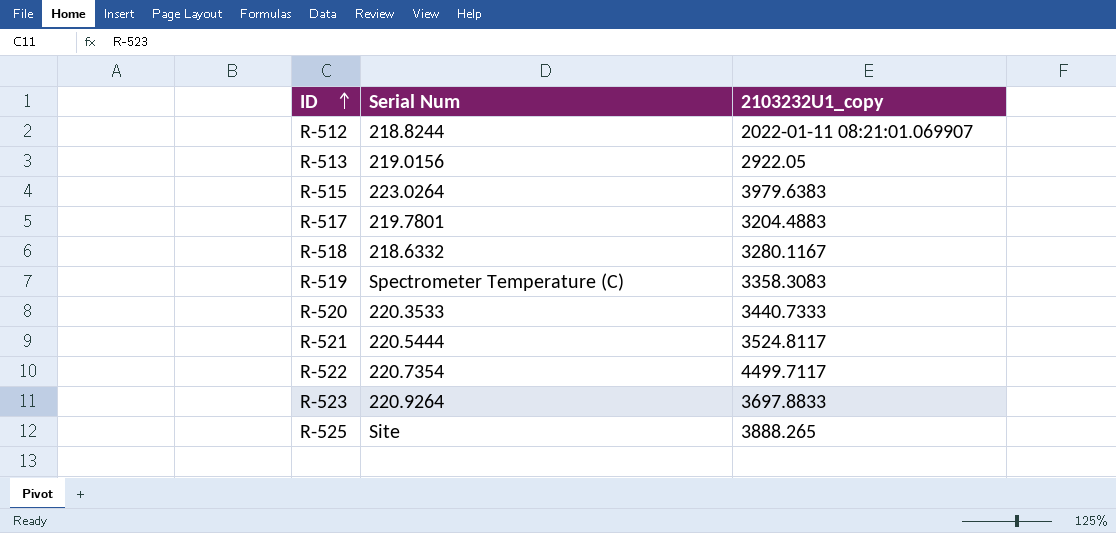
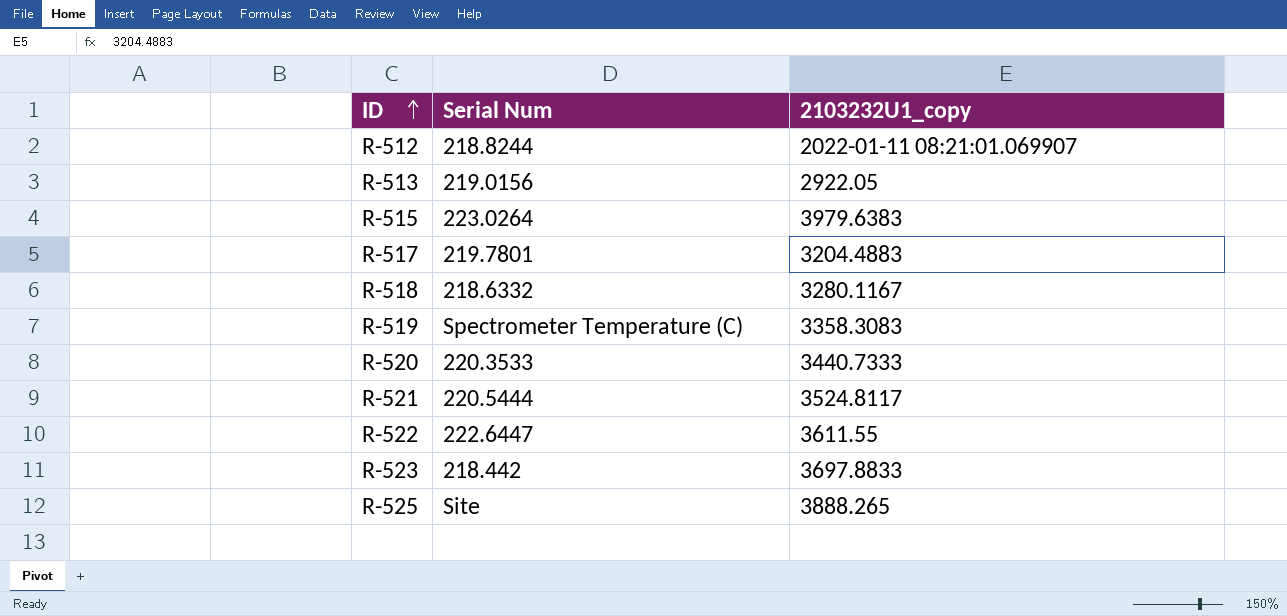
R-522 | Serial Num: 220.7354 -> 222.6447
R-522 | 2103232U1_copy: 4499.7117 -> 3611.55
R-523 | Serial Num: 220.9264 -> 218.442

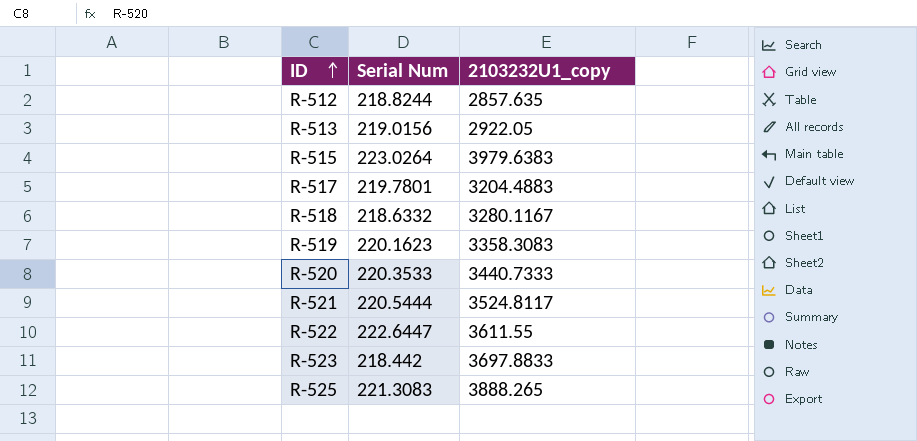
R-512 | 2103232U1_copy: 2022-01-11 08:21:01.069907 -> 2857.635
R-519 | Serial Num: Spectrometer Temperature (C) -> 220.1623
R-525 | Serial Num: Site -> 221.3083

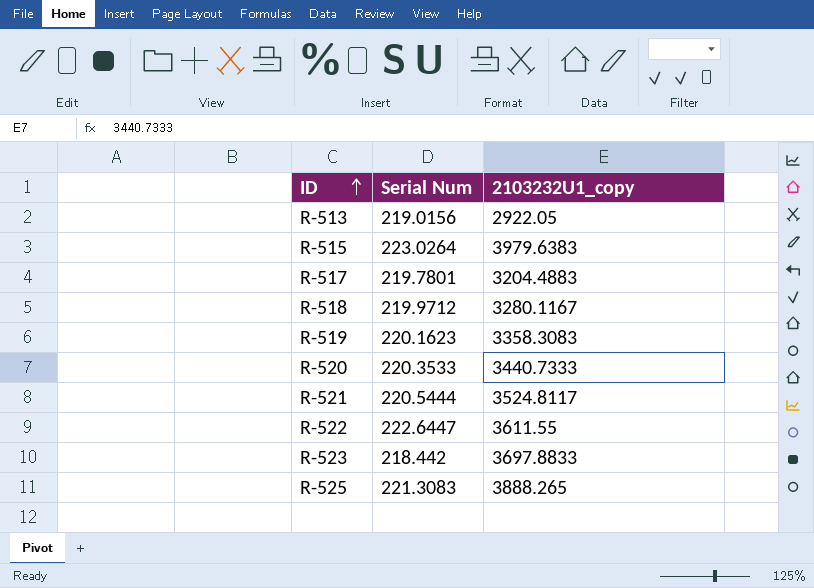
row R-512: 218.8244 | 2857.635 -> none
R-518 | Serial Num: 218.6332 -> 219.9712

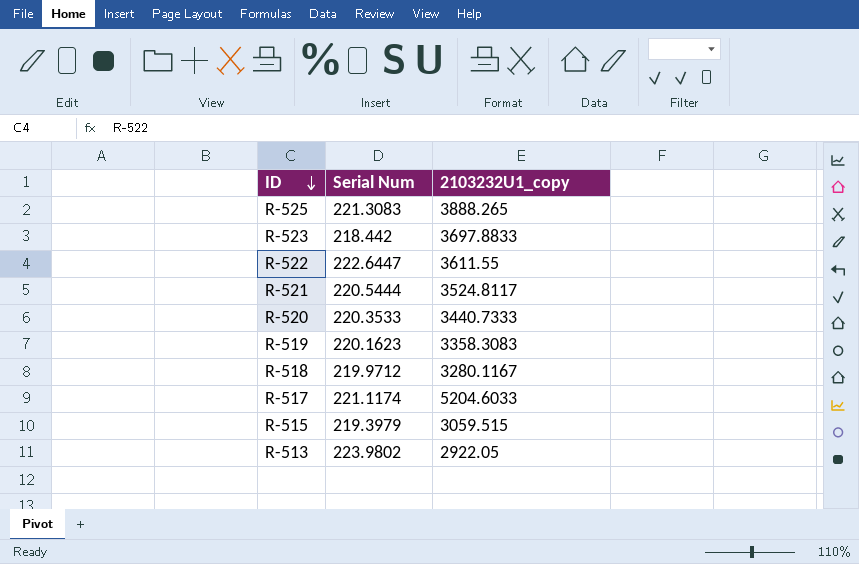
row order: ID ascending -> ID descending
R-517 | Serial Num: 219.7801 -> 221.1174
R-517 | 2103232U1_copy: 3204.4883 -> 5204.6033
R-515 | Serial Num: 223.0264 -> 219.3979
R-515 | 2103232U1_copy: 3979.6383 -> 3059.515
R-513 | Serial Num: 219.0156 -> 223.9802

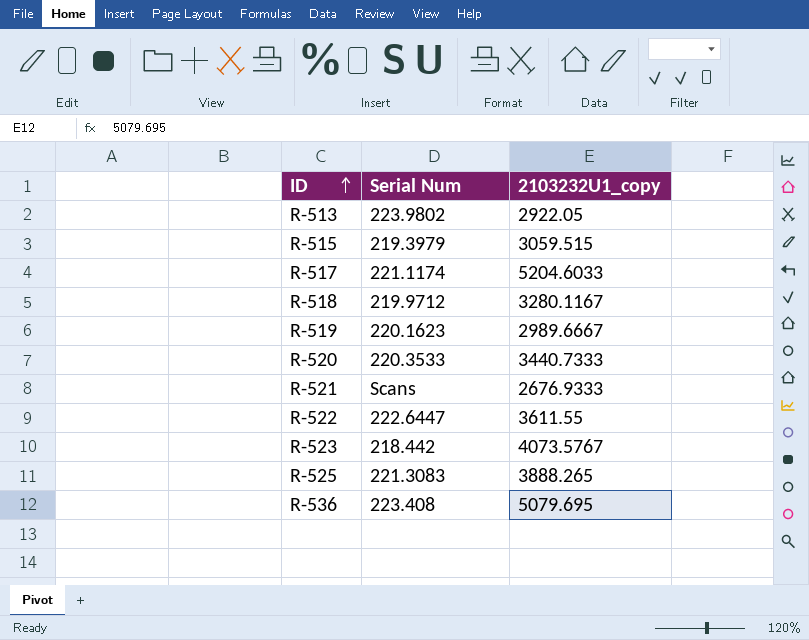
row order: ID descending -> ID ascending
R-519 | 2103232U1_copy: 3358.3083 -> 2989.6667
R-521 | Serial Num: 220.5444 -> Scans
R-521 | 2103232U1_copy: 3524.8117 -> 2676.9333
R-523 | 2103232U1_copy: 3697.8833 -> 4073.5767
row R-536: none -> 223.408 | 5079.695

